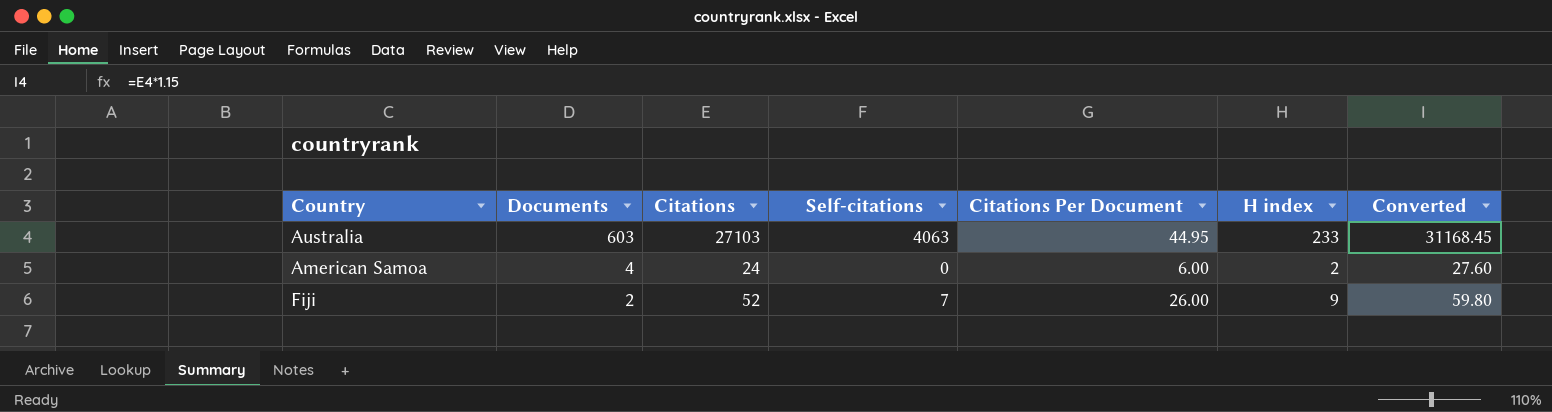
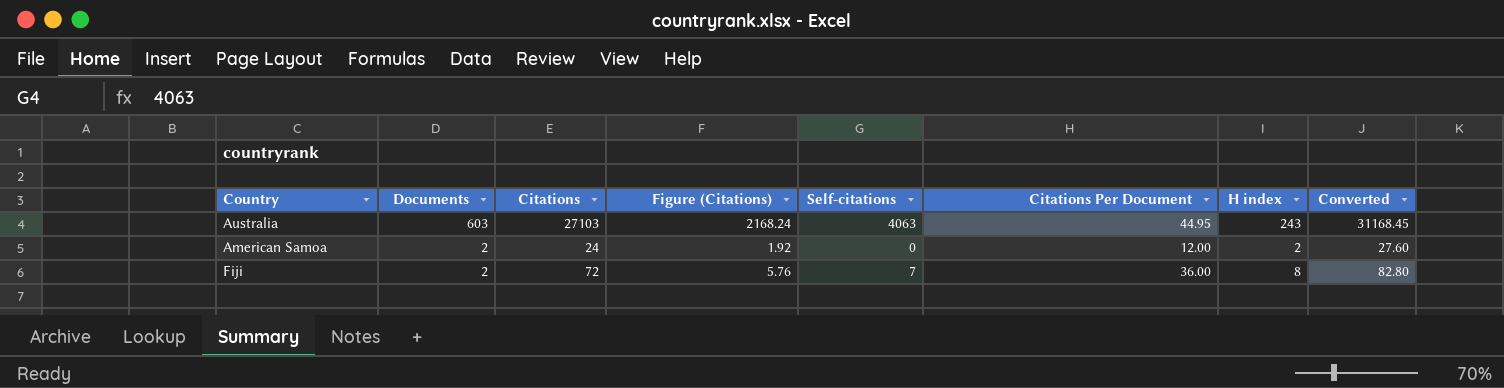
column Figure (Citations) | formula: none -> [Citations] * 0.08
Australia | H index: 233 -> 243
American Samoa | Documents: 4 -> 2
American Samoa | Citations Per Document: 6.00 -> 12.00
Fiji | Citations: 52 -> 72
Fiji | Citations Per Document: 26.00 -> 36.00
Fiji | H index: 9 -> 8
Fiji | Converted: 59.80 -> 82.80

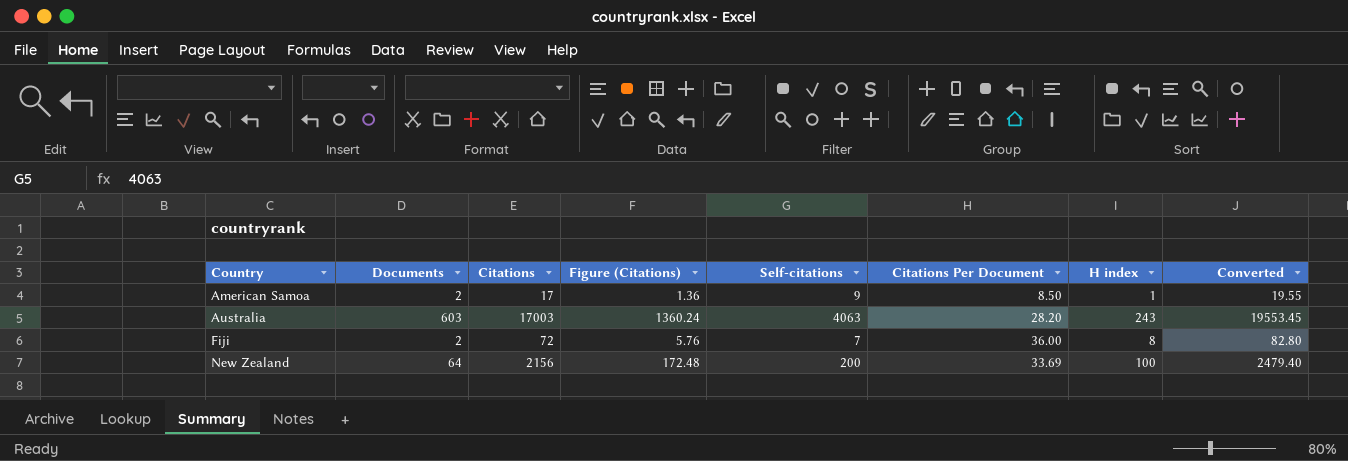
row order: Documents descending -> Country ascending
American Samoa | Citations: 24 -> 17
American Samoa | Figure (Citations): 1.92 -> 1.36
American Samoa | Self-citations: 0 -> 9
American Samoa | Citations Per Document: 12.00 -> 8.50
American Samoa | H index: 2 -> 1
American Samoa | Converted: 27.60 -> 19.55
Australia | Citations: 27103 -> 17003
Australia | Figure (Citations): 2168.24 -> 1360.24
Australia | Citations Per Document: 44.95 -> 28.20
Australia | Converted: 31168.45 -> 19553.45
row New Zealand: none -> 64 | 2156 | 172.48 | 200 | 33.69 | 100 | 2479.40

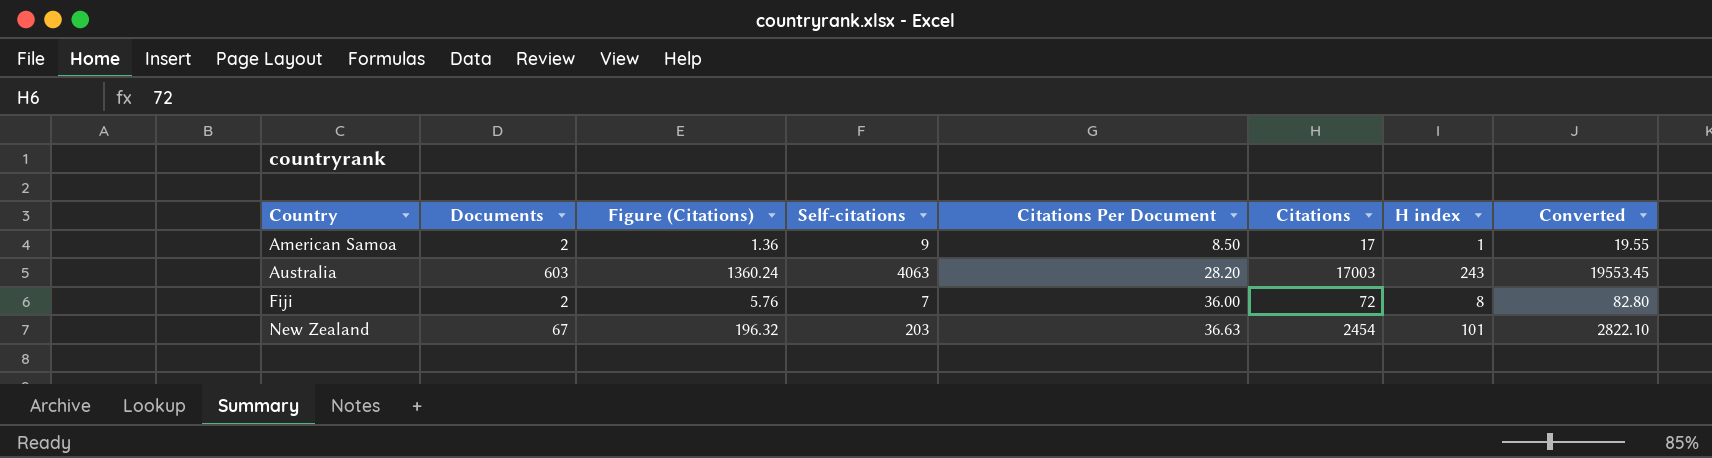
column Citations | position: 3 -> 6
New Zealand | Documents: 64 -> 67
New Zealand | Figure (Citations): 172.48 -> 196.32
New Zealand | Self-citations: 200 -> 203
New Zealand | Citations Per Document: 33.69 -> 36.63
New Zealand | Citations: 2156 -> 2454
New Zealand | H index: 100 -> 101
New Zealand | Converted: 2479.40 -> 2822.10

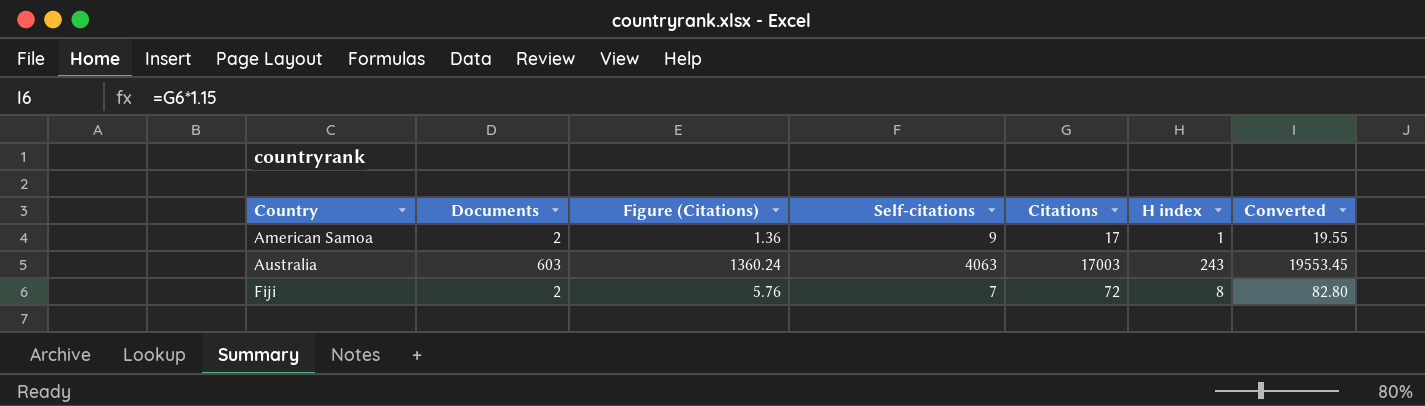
column Citations Per Document | formula: [Citations] / [Documents] -> none
row New Zealand: 67 | 196.32 | 203 | 36.63 | 2454 | 101 | 2822.10 -> none

